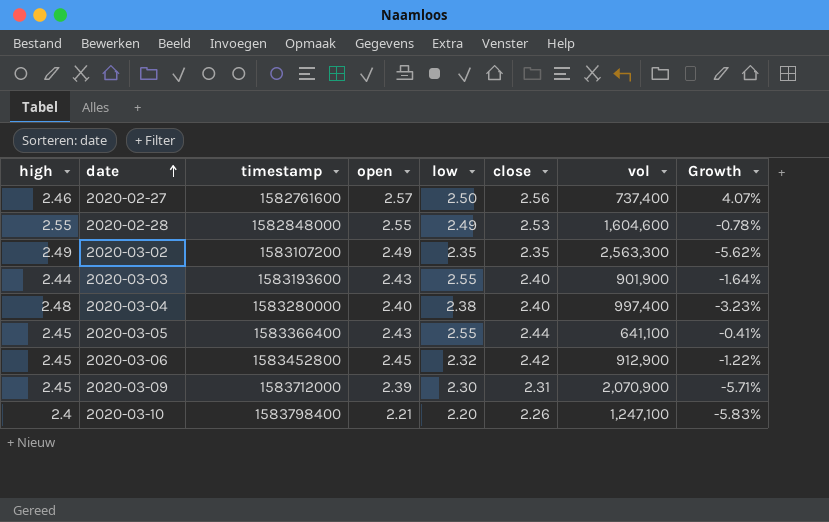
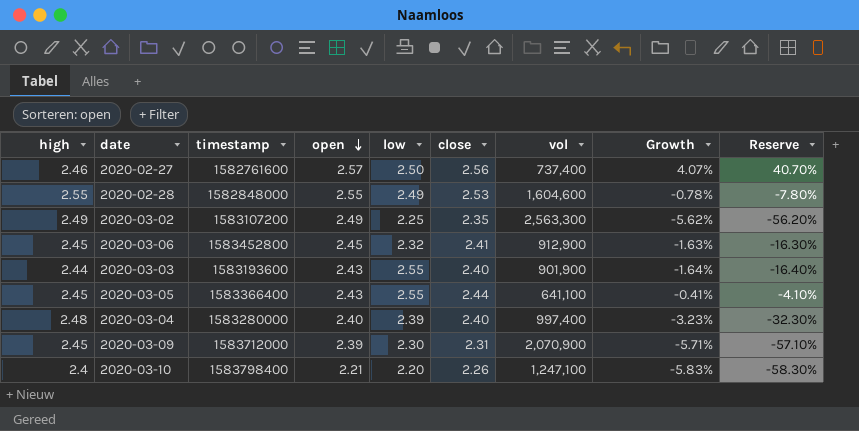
row order: date ascending -> open descending
column Reserve | formula: none -> [Growth] * 10
2020-03-02 | low: 2.35 -> 2.25
2020-03-06 | close: 2.42 -> 2.41
2020-03-06 | Growth: -1.22% -> -1.63%
2020-03-04 | low: 2.38 -> 2.39

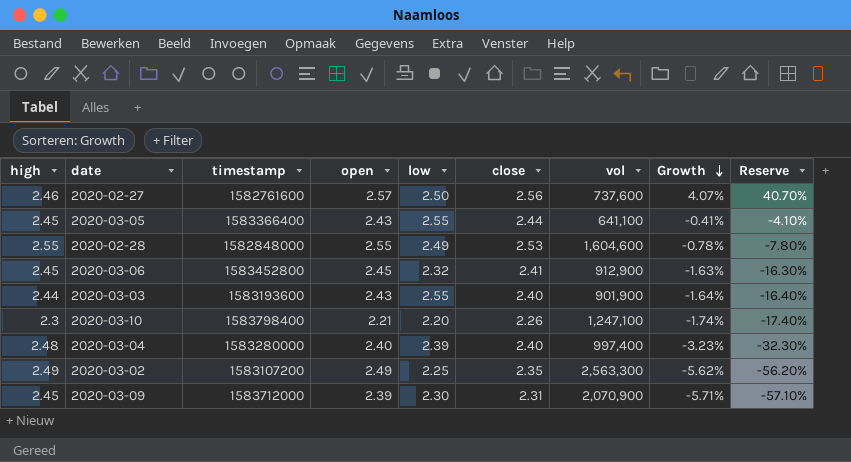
row order: open descending -> Growth descending
2020-02-27 | vol: 737,400 -> 737,600
2020-03-10 | high: 2.4 -> 2.3
2020-03-10 | Growth: -5.83% -> -1.74%
2020-03-10 | Reserve: -58.30% -> -17.40%

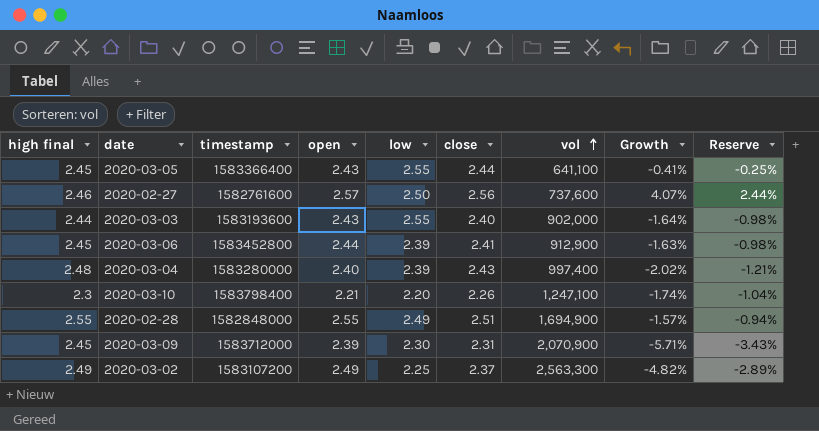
row order: Growth descending -> vol ascending
column name: high -> high final
column Reserve | formula: [Growth] * 10 -> [Growth] * 0.6
2020-03-03 | vol: 901,900 -> 902,000
2020-03-06 | open: 2.45 -> 2.44
2020-03-06 | low: 2.32 -> 2.39
2020-03-04 | close: 2.40 -> 2.43
2020-03-04 | Growth: -3.23% -> -2.02%
2020-02-28 | close: 2.53 -> 2.51
2020-02-28 | vol: 1,604,600 -> 1,694,900
2020-02-28 | Growth: -0.78% -> -1.57%
2020-03-02 | close: 2.35 -> 2.37
2020-03-02 | Growth: -5.62% -> -4.82%

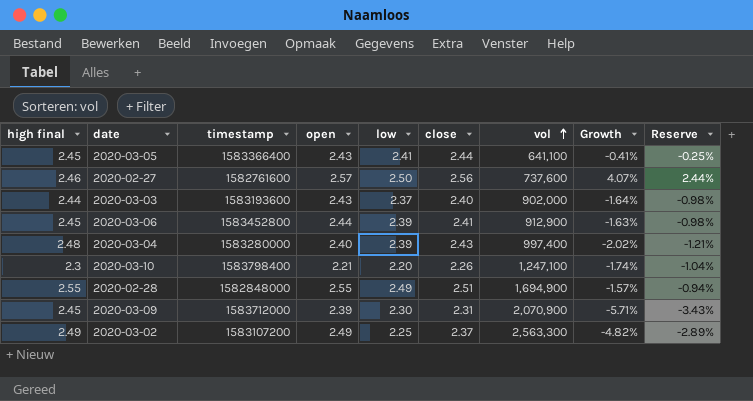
2020-03-05 | low: 2.55 -> 2.41
2020-03-03 | low: 2.55 -> 2.37

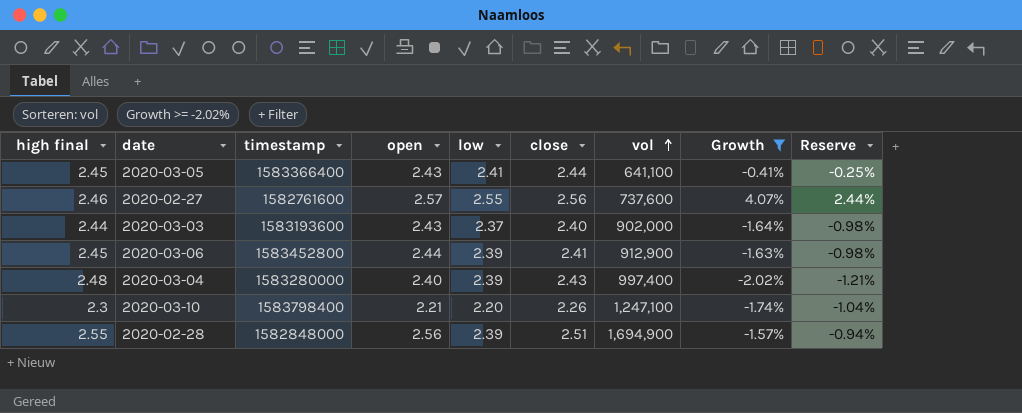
filter: none -> Growth >= -2.02%
2020-02-27 | low: 2.50 -> 2.55
2020-02-28 | open: 2.55 -> 2.56
2020-02-28 | low: 2.49 -> 2.39

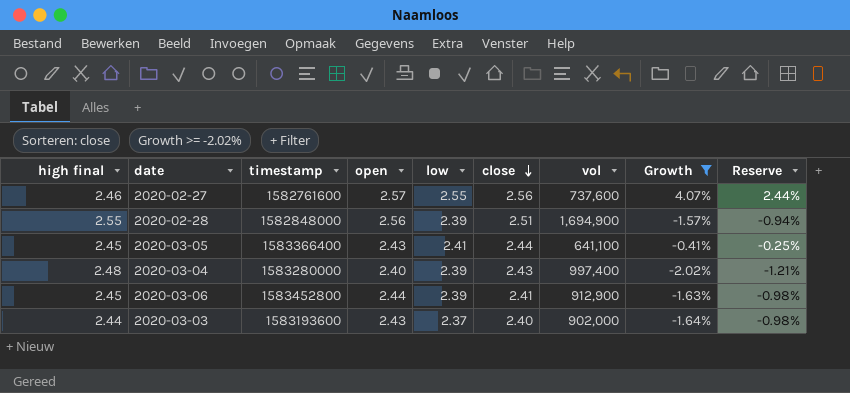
row order: vol ascending -> close descending
row 2020-03-10: 2.3 | 1583798400 | 2.21 | 2.20 | 2.26 | 1,247,100 | -1.74% | -1.04% -> none

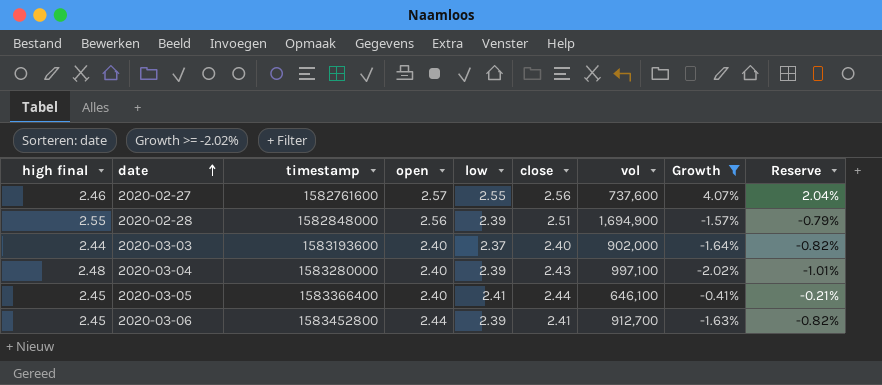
row order: close descending -> date ascending
column Reserve | formula: [Growth] * 0.6 -> [Growth] * 0.5
2020-03-03 | open: 2.43 -> 2.40
2020-03-04 | vol: 997,400 -> 997,100
2020-03-05 | open: 2.43 -> 2.40
2020-03-05 | vol: 641,100 -> 646,100
2020-03-06 | vol: 912,900 -> 912,700

